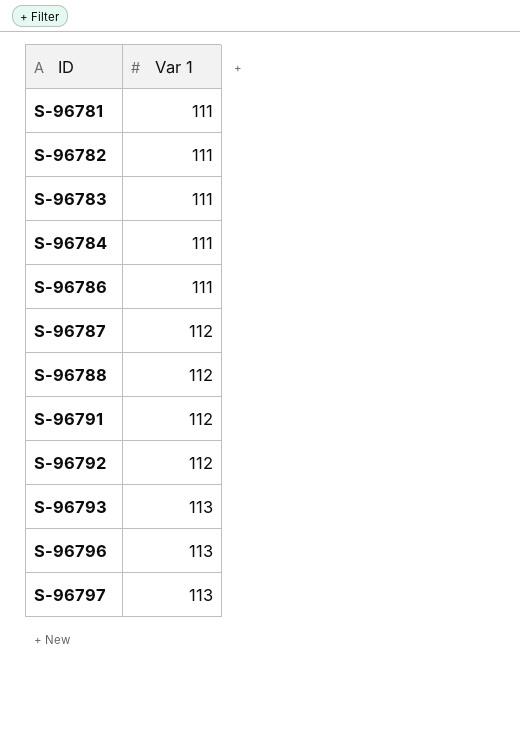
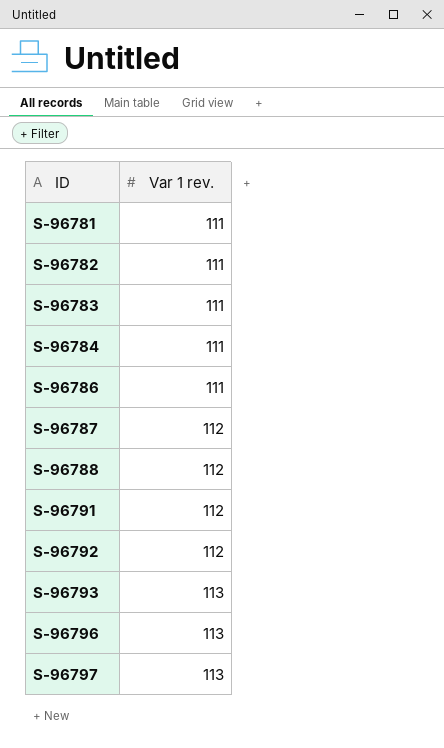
column name: Var 1 -> Var 1 rev.

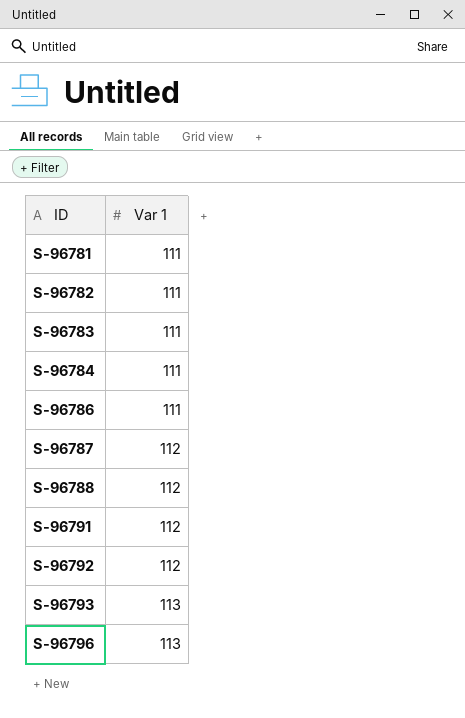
column name: Var 1 rev. -> Var 1
row S-96797: 113 -> none

